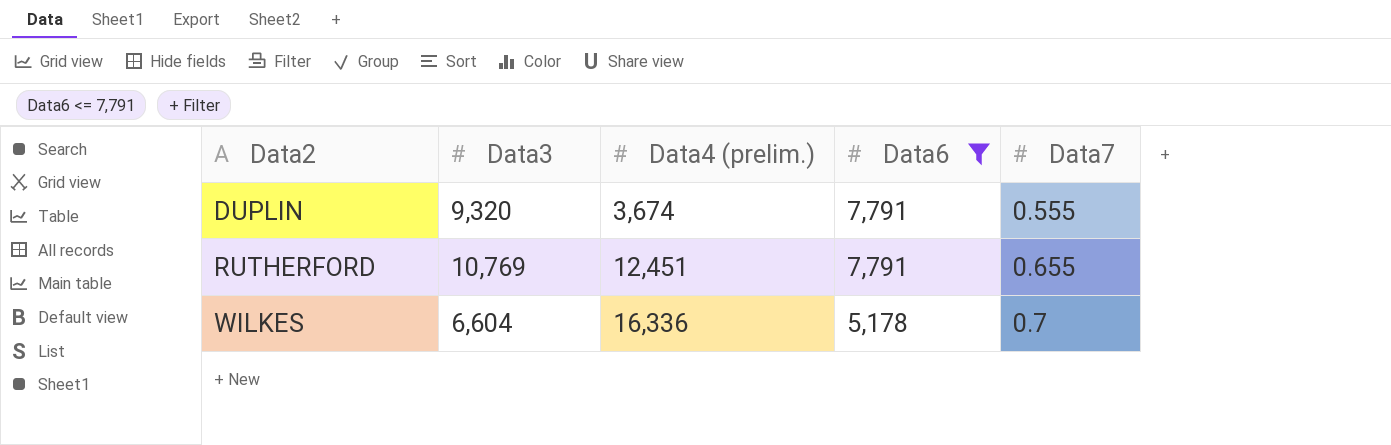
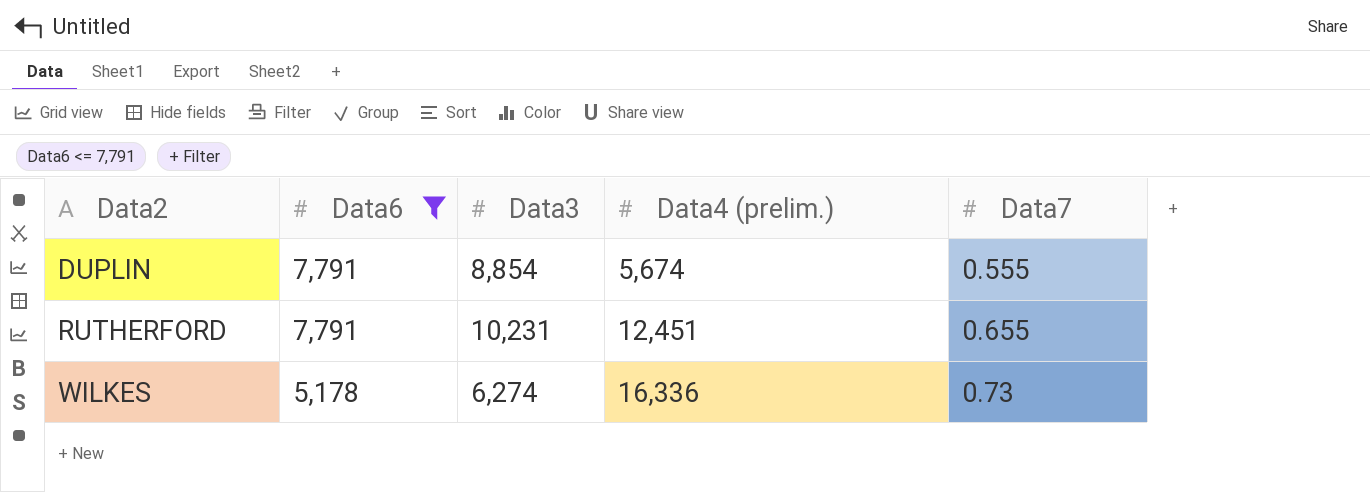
column Data6 | position: 4 -> 2
DUPLIN | Data3: 9,320 -> 8,854
DUPLIN | Data4 (prelim.): 3,674 -> 5,674
RUTHERFORD | Data3: 10,769 -> 10,231
WILKES | Data3: 6,604 -> 6,274
WILKES | Data7: 0.7 -> 0.73

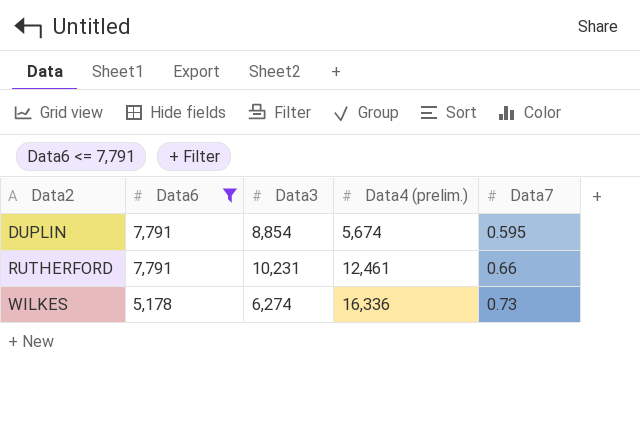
DUPLIN | Data7: 0.555 -> 0.595
RUTHERFORD | Data4 (prelim.): 12,451 -> 12,461
RUTHERFORD | Data7: 0.655 -> 0.66

